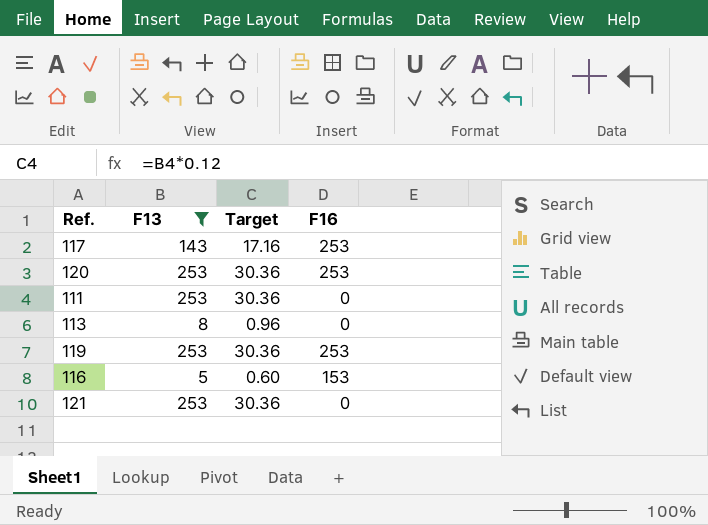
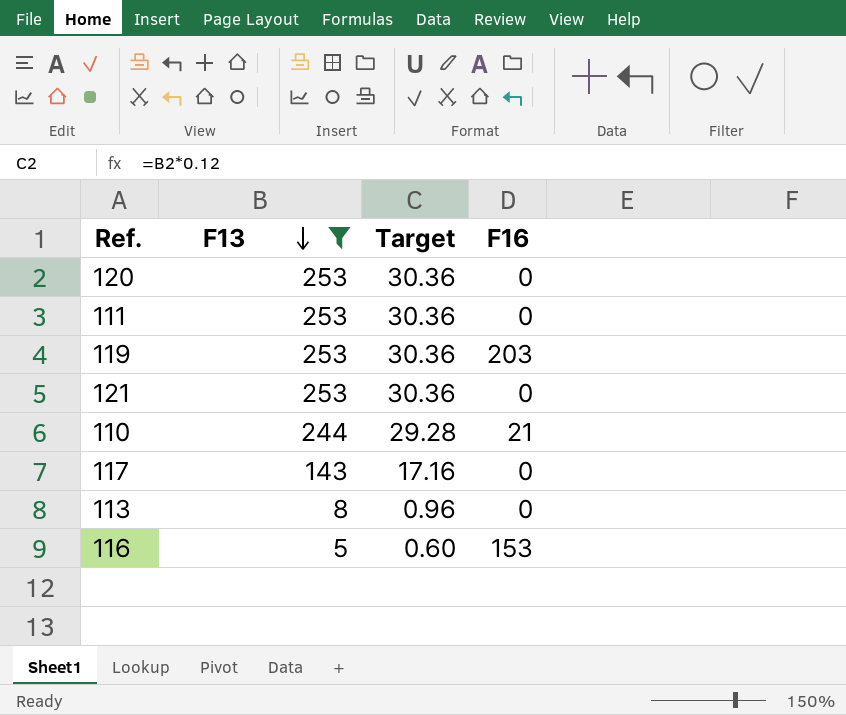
row order: none -> F13 descending
120 | F16: 253 -> 0
119 | F16: 253 -> 203
row 110: none -> 244 | 29.28 | 21
117 | F16: 253 -> 0

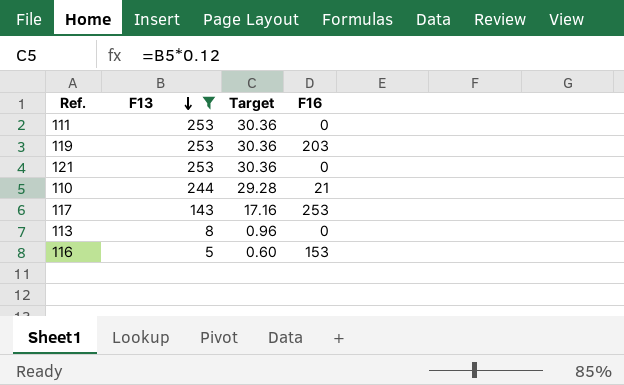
row 120: 253 | 30.36 | 0 -> none
117 | F16: 0 -> 253

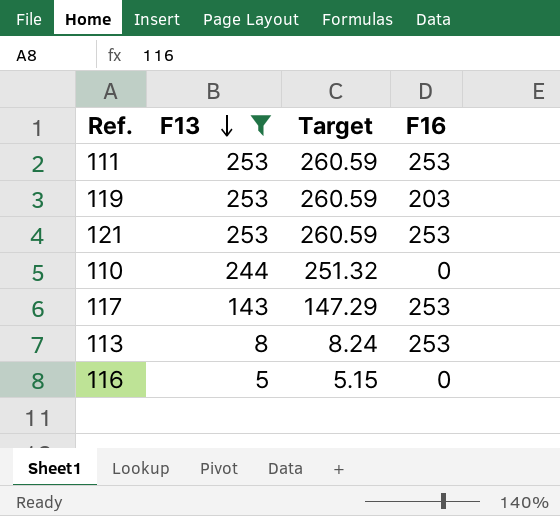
column Target | formula: [F13] * 0.12 -> [F13] * 1.03
111 | F16: 0 -> 253
121 | F16: 0 -> 253
110 | F16: 21 -> 0
113 | F16: 0 -> 253
116 | F16: 153 -> 0

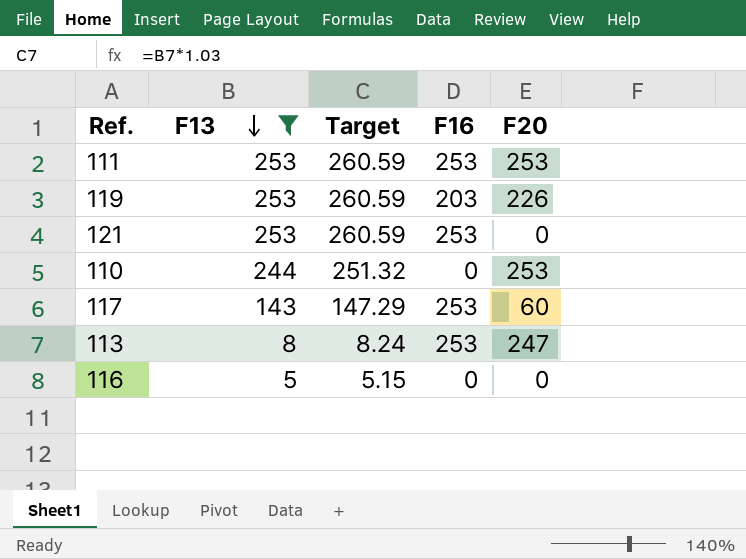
column F20 | position: none -> 5

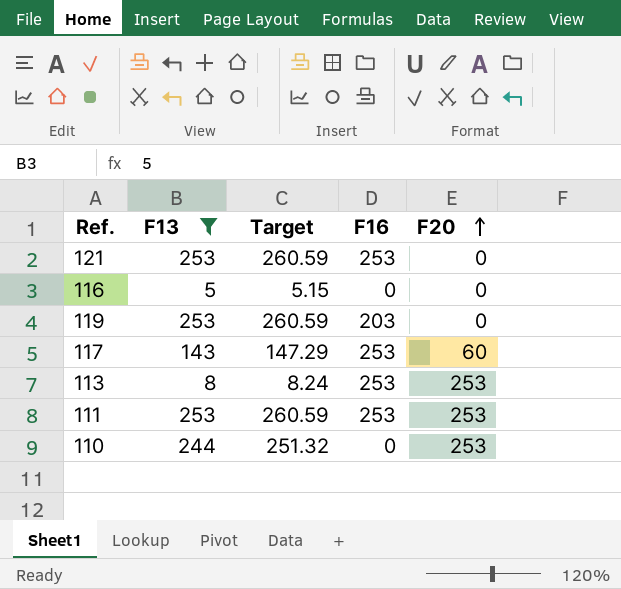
row order: F13 descending -> F20 ascending
119 | F20: 226 -> 0
113 | F20: 247 -> 253

